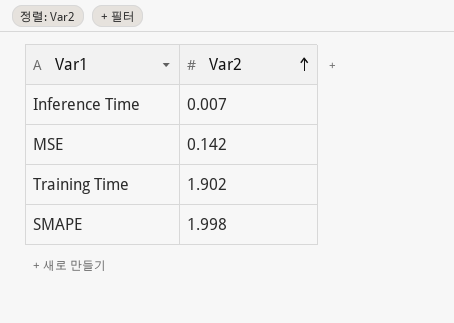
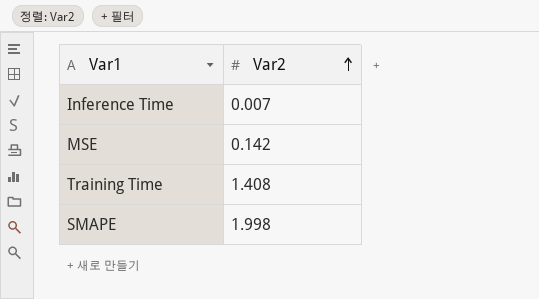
Training Time | Var2: 1.902 -> 1.408

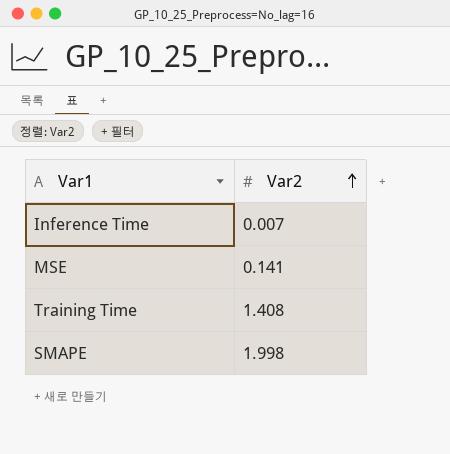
MSE | Var2: 0.142 -> 0.141

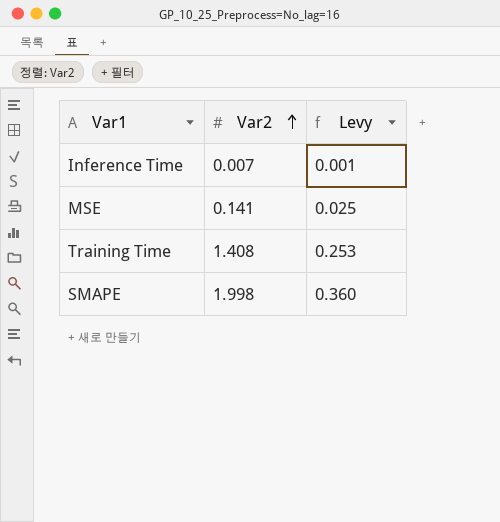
column Levy | formula: none -> [Var2] * 0.18

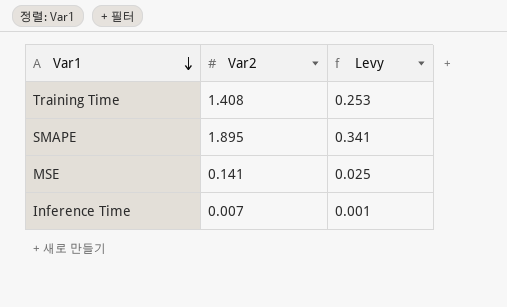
row order: Var2 ascending -> Var1 descending
SMAPE | Var2: 1.998 -> 1.895
SMAPE | Levy: 0.360 -> 0.341

